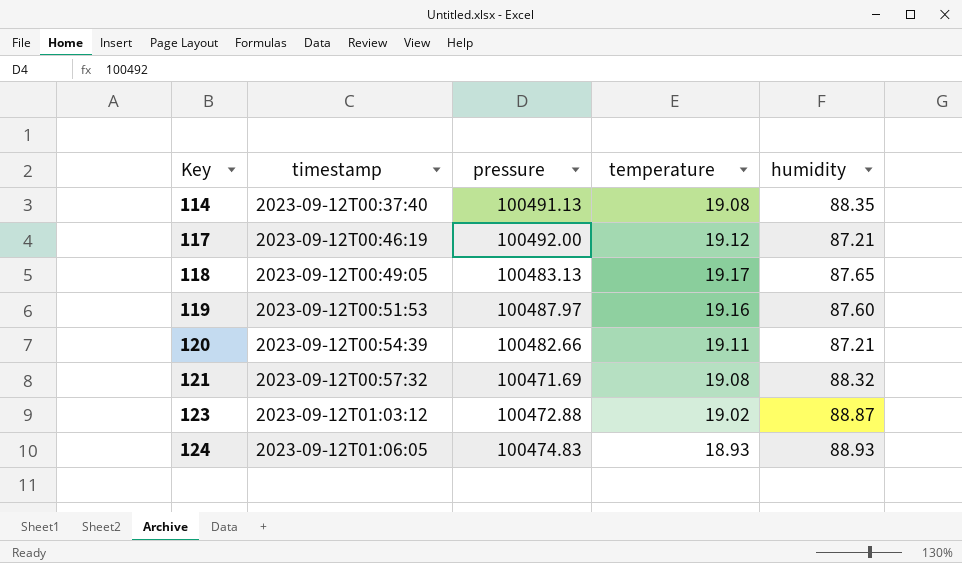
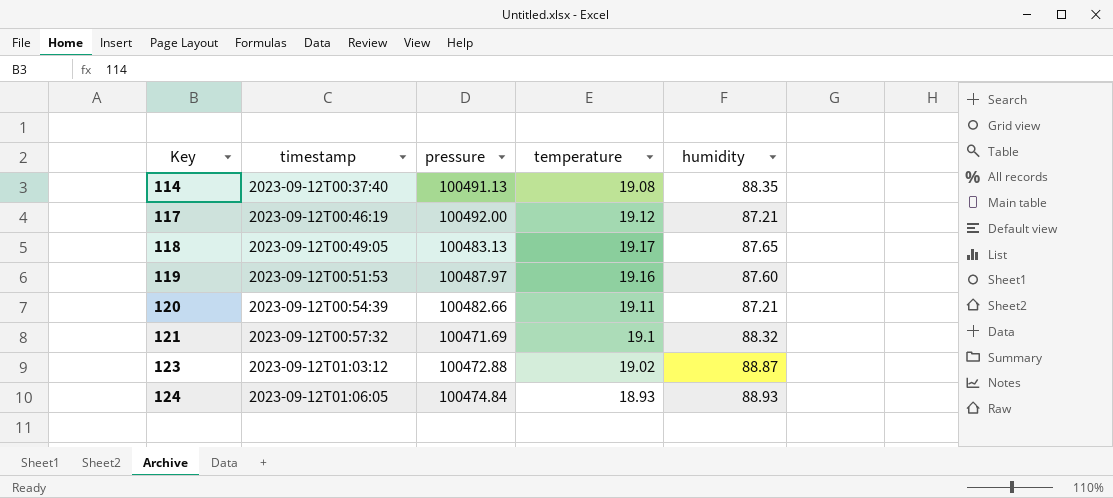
121 | temperature: 19.08 -> 19.1
124 | pressure: 100474.83 -> 100474.84

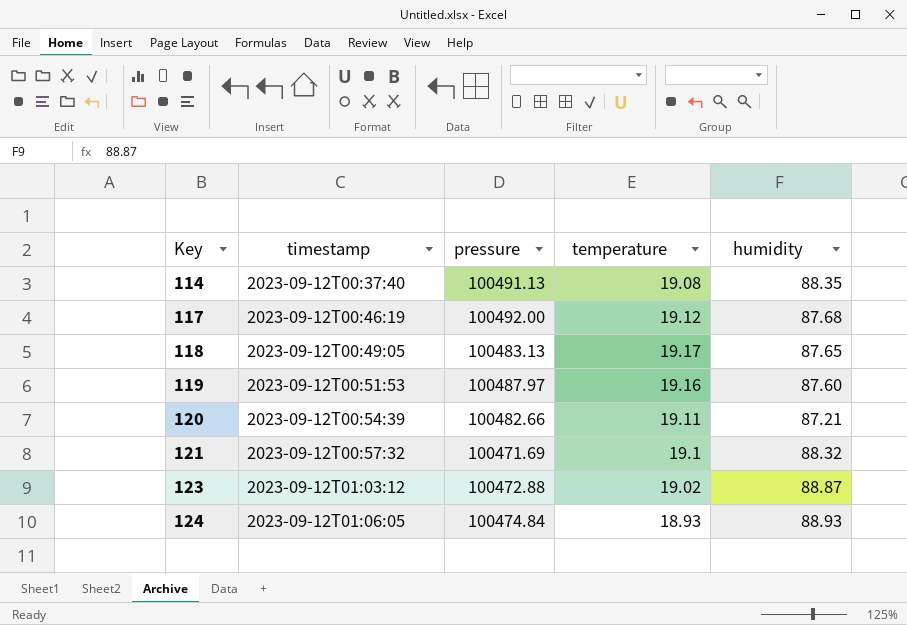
117 | humidity: 87.21 -> 87.68

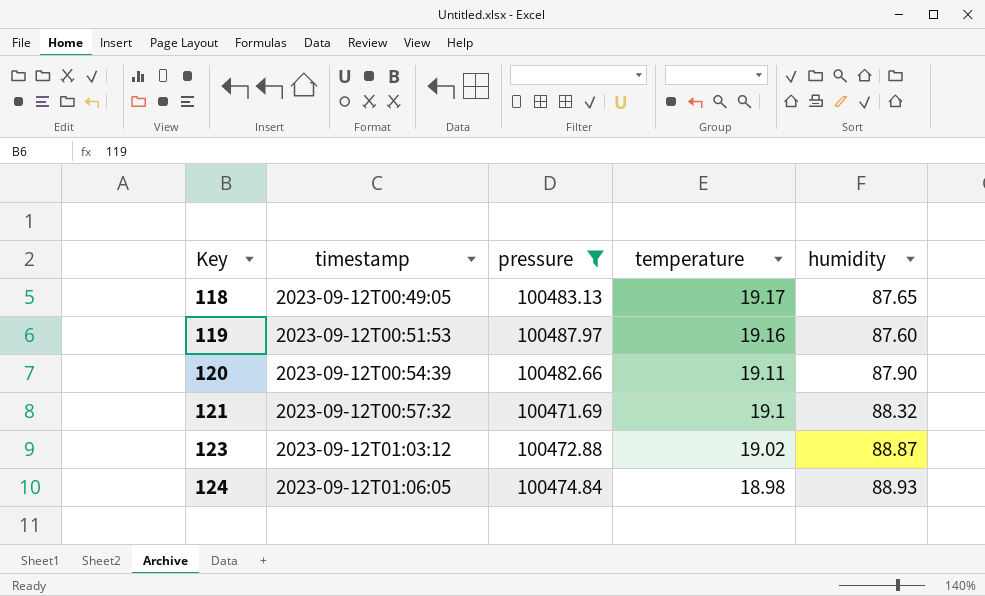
filter: none -> pressure <= 100487.97
120 | humidity: 87.21 -> 87.90
124 | temperature: 18.93 -> 18.98

